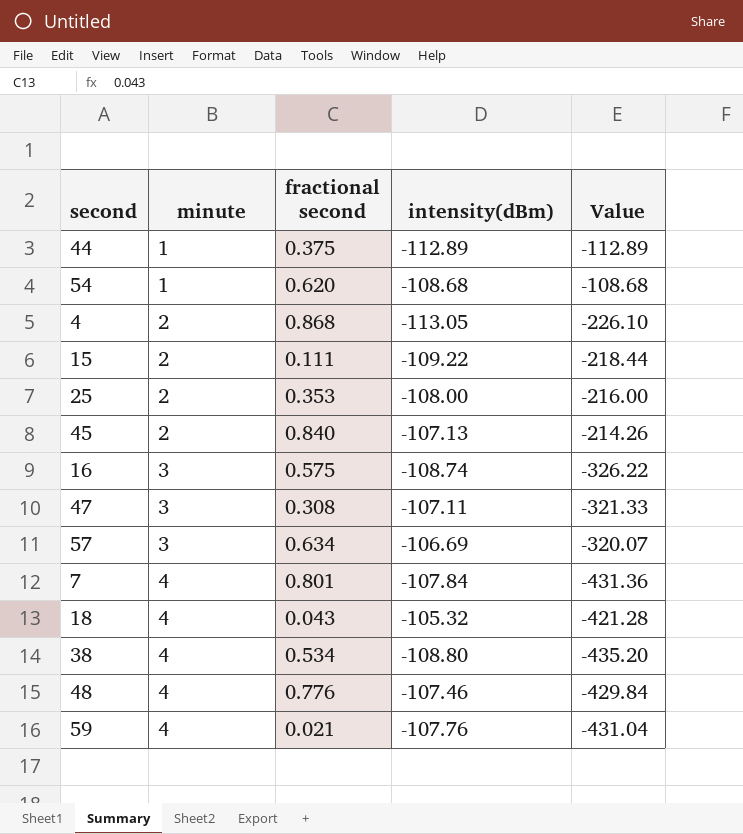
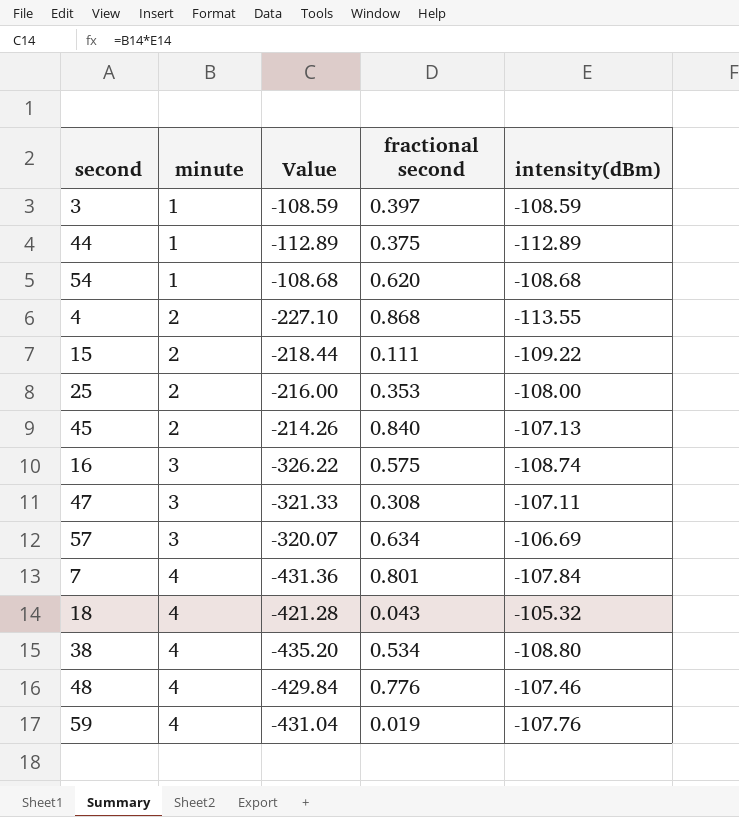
column Value | position: 5 -> 3
row 3: none -> 1 | -108.59 | 0.397 | -108.59
4 | Value: -226.10 -> -227.10
4 | intensity(dBm): -113.05 -> -113.55
59 | fractional second: 0.021 -> 0.019

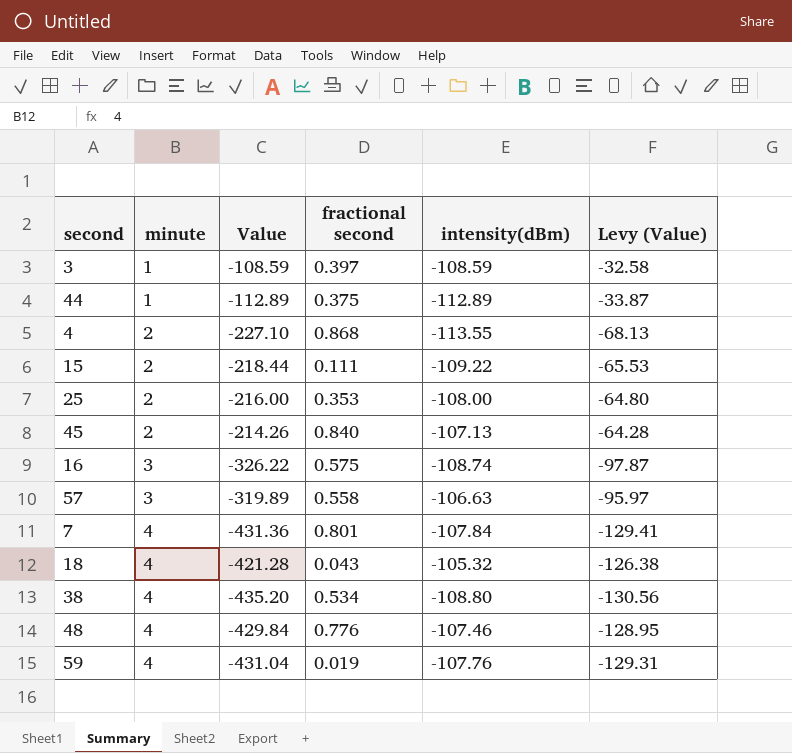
column Levy (Value) | formula: none -> [Value] * 0.3
row 54: 1 | -108.68 | 0.620 | -108.68 -> none
row 47: 3 | -321.33 | 0.308 | -107.11 -> none
57 | Value: -320.07 -> -319.89
57 | fractional second: 0.634 -> 0.558
57 | intensity(dBm): -106.69 -> -106.63

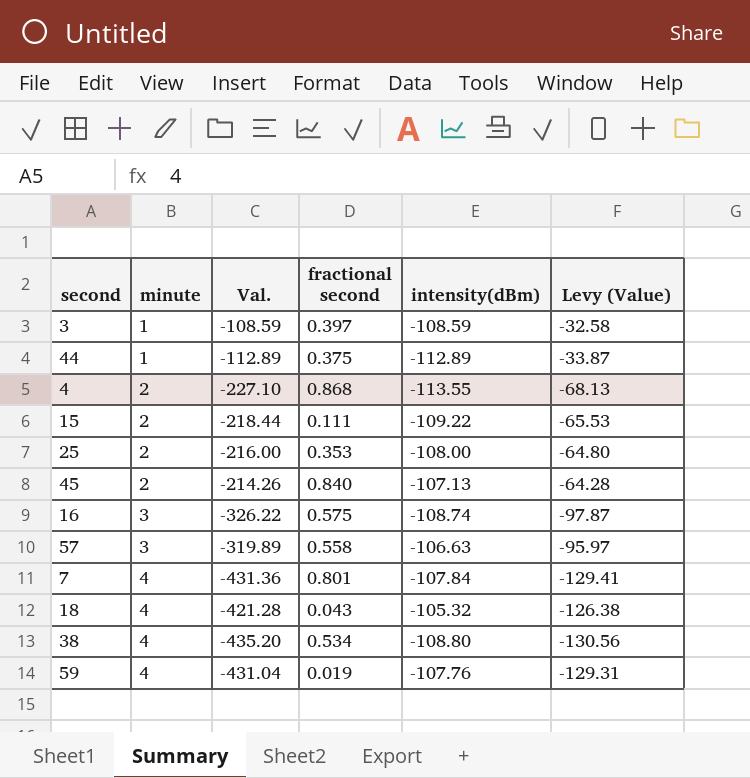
column name: Value -> Val.
row 48: 4 | -429.84 | 0.776 | -107.46 | -128.95 -> none

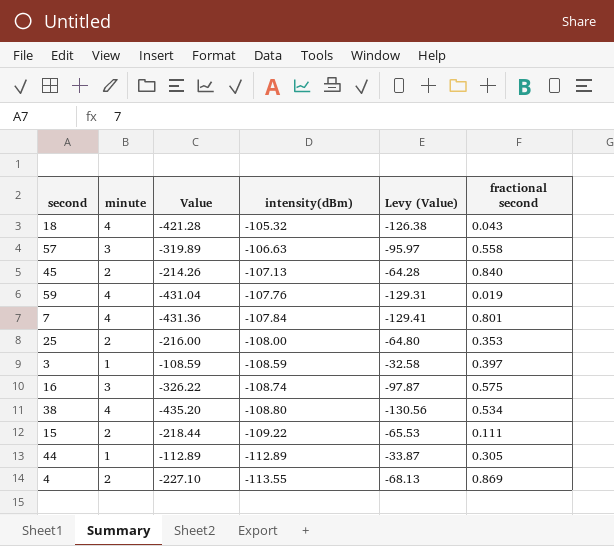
row order: minute ascending -> intensity(dBm) descending
column name: Val. -> Value
column fractional second | position: 4 -> 6
44 | fractional second: 0.375 -> 0.305
4 | fractional second: 0.868 -> 0.869

